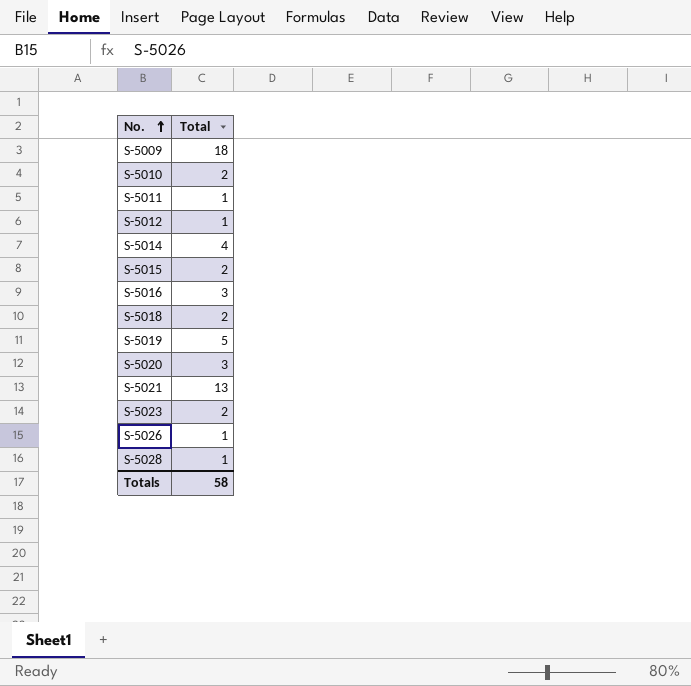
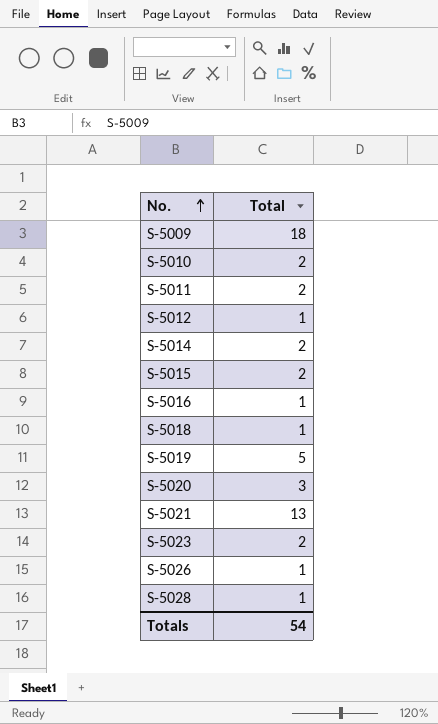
S-5011 | Total: 1 -> 2
S-5014 | Total: 4 -> 2
S-5016 | Total: 3 -> 1
S-5018 | Total: 2 -> 1
Totals | Total: 58 -> 54

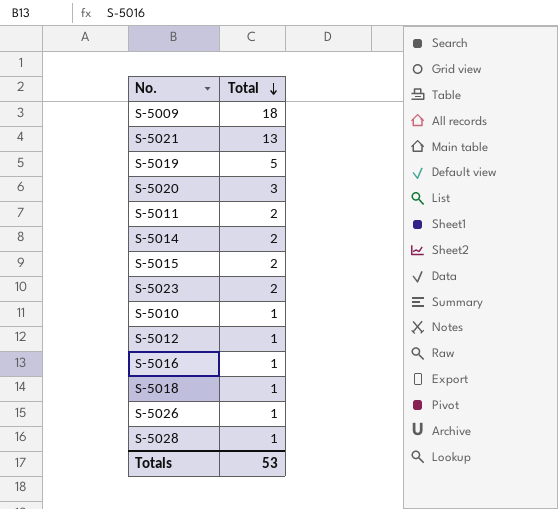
row order: No. ascending -> Total descending
S-5010 | Total: 2 -> 1
Totals | Total: 54 -> 53

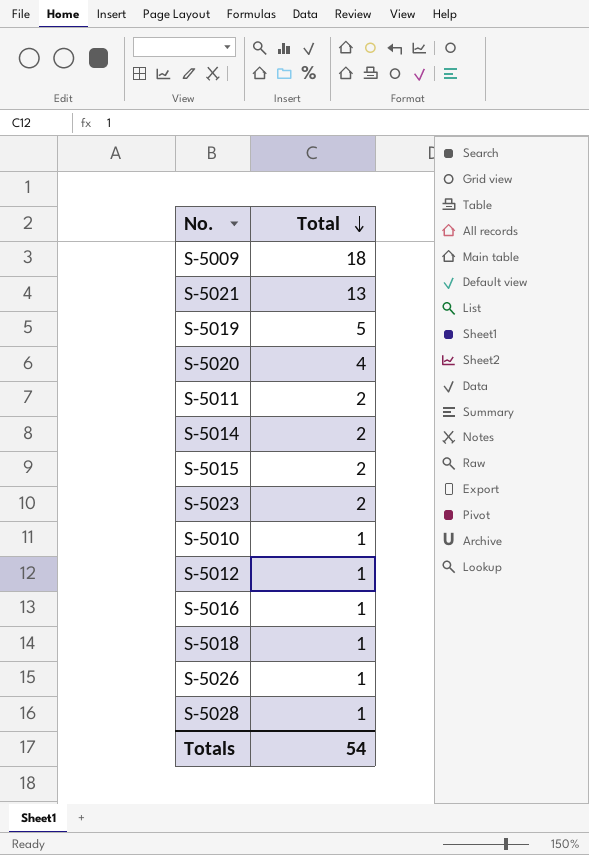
S-5020 | Total: 3 -> 4
Totals | Total: 53 -> 54

